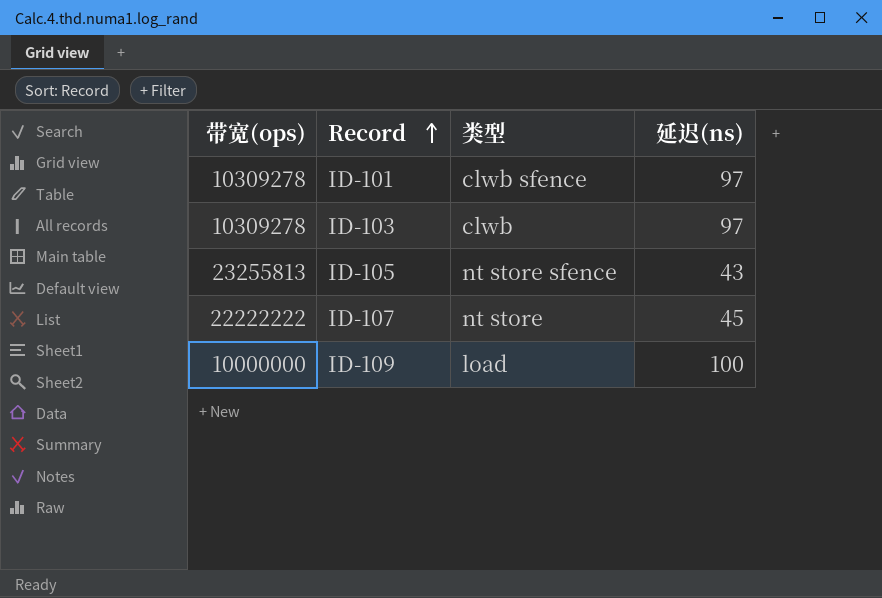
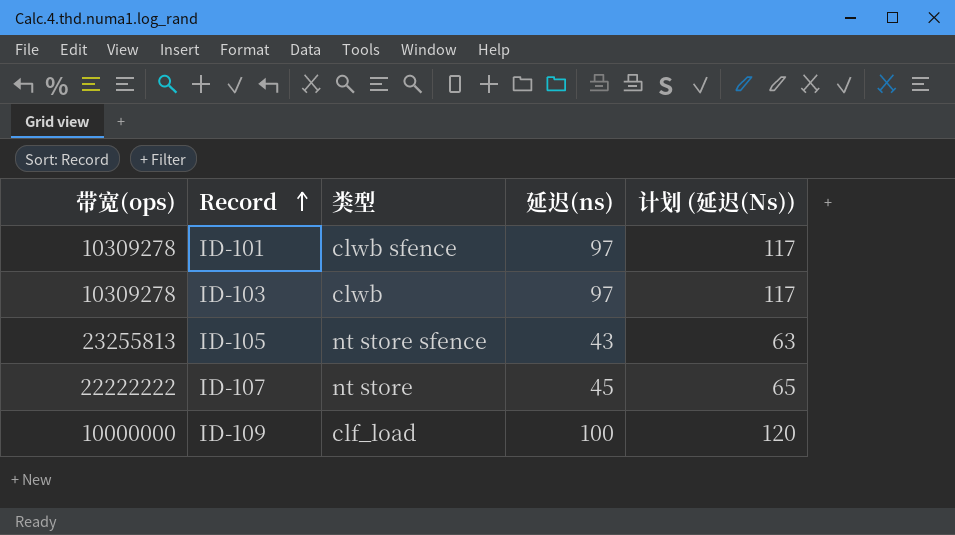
column 计划 (延迟(Ns)) | formula: none -> [延迟(ns)] + 20
ID-109 | 类型: load -> clf_load

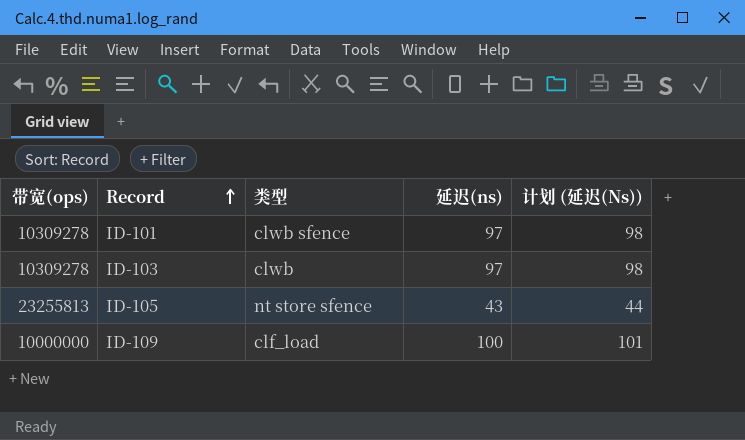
column 计划 (延迟(Ns)) | formula: [延迟(ns)] + 20 -> [延迟(ns)] + 1
row ID-107: 22222222 | nt store | 45 | 65 -> none

